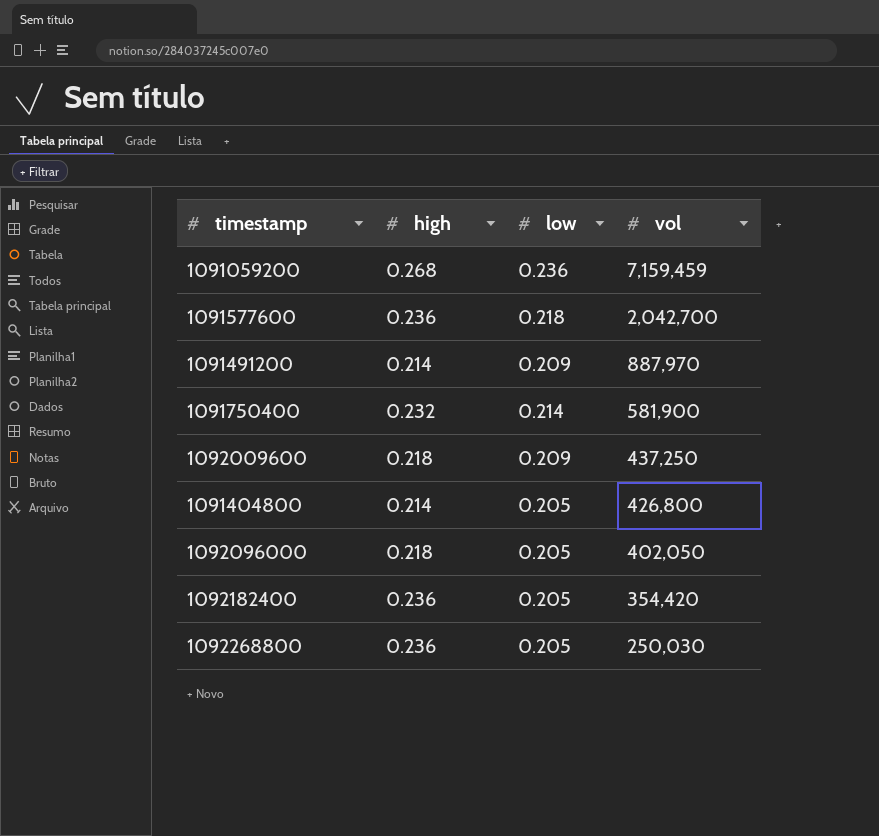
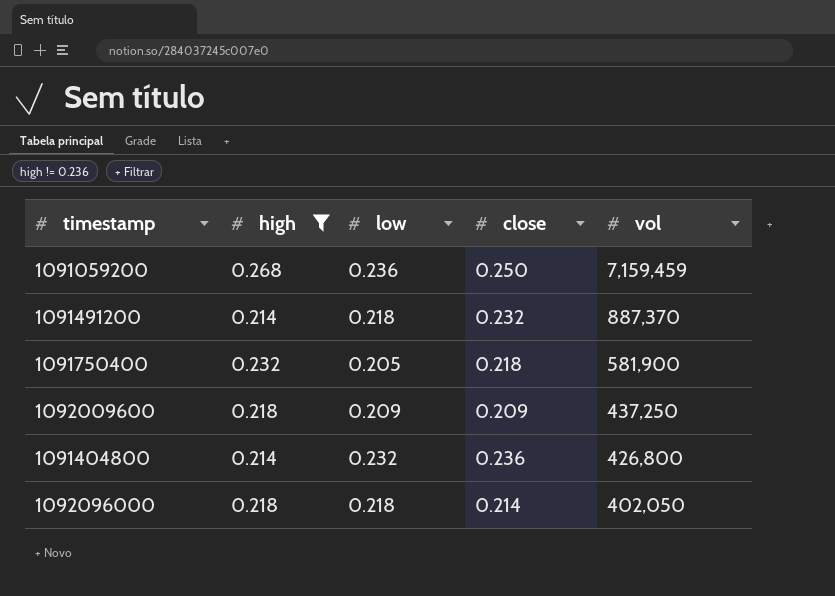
filter: none -> high != 0.236
column close | position: none -> 4
1091491200 | low: 0.209 -> 0.218
1091491200 | vol: 887,970 -> 887,370
1091750400 | low: 0.214 -> 0.205
1091404800 | low: 0.205 -> 0.232
1092096000 | low: 0.205 -> 0.218

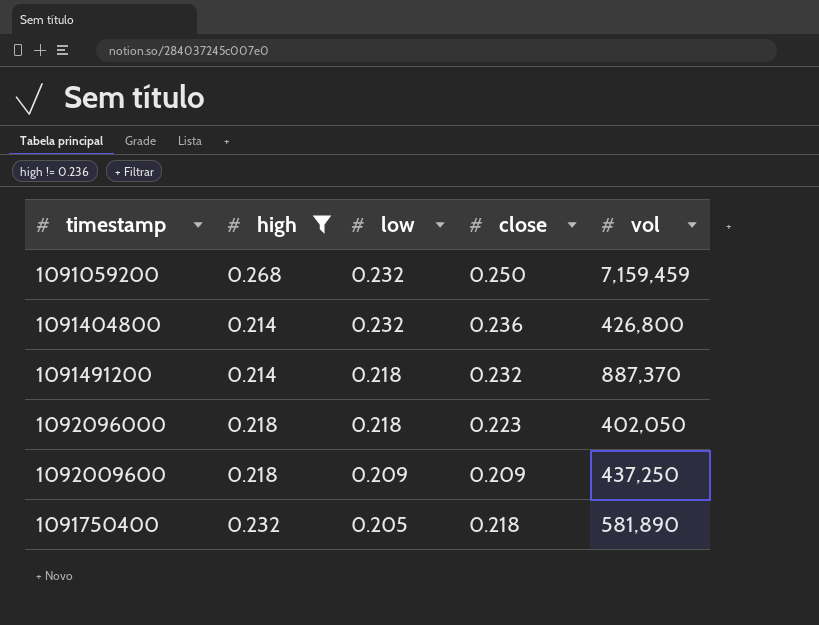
row order: vol descending -> low descending
1091059200 | low: 0.236 -> 0.232
1092096000 | close: 0.214 -> 0.223
1091750400 | vol: 581,900 -> 581,890

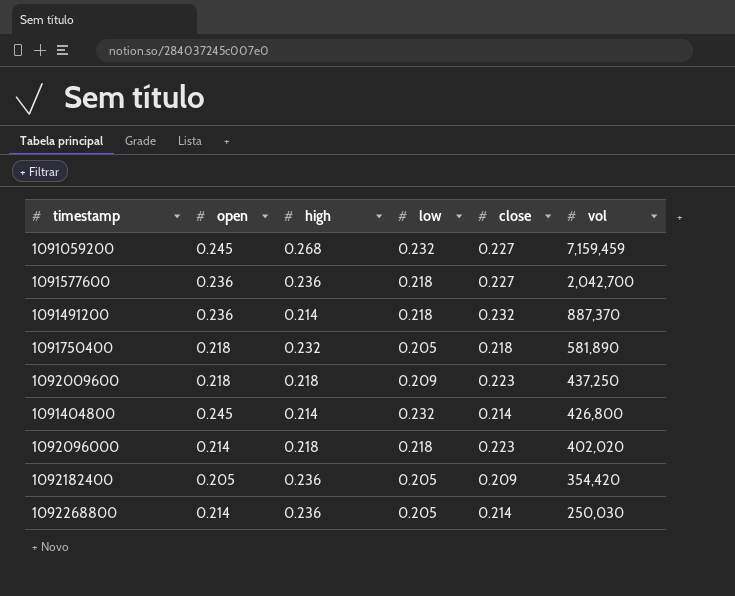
filter: high != 0.236 -> none
row order: low descending -> vol descending
column open | position: none -> 2
1091059200 | close: 0.250 -> 0.227
1092009600 | close: 0.209 -> 0.223
1091404800 | close: 0.236 -> 0.214
1092096000 | vol: 402,050 -> 402,020

